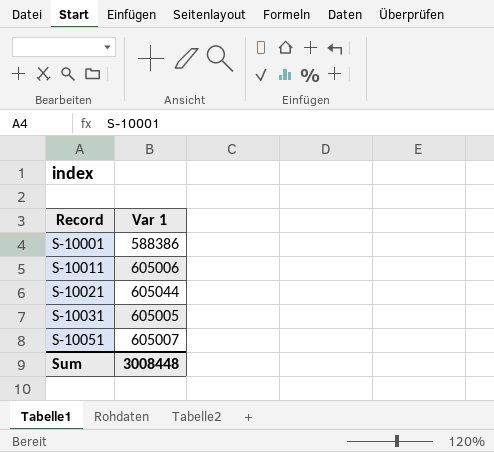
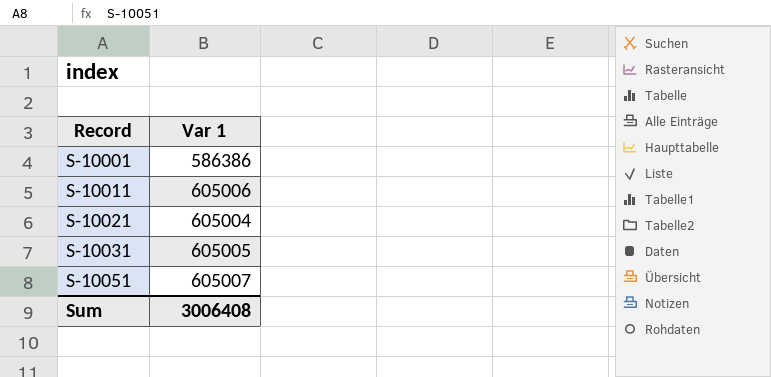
S-10001 | Var 1: 588386 -> 586386
S-10021 | Var 1: 605044 -> 605004
Sum | Var 1: 3008448 -> 3006408

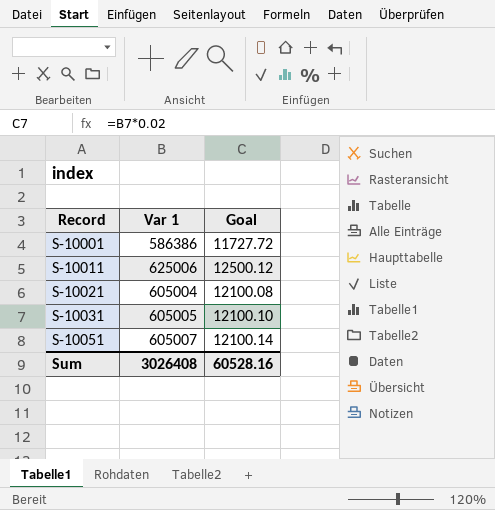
column Goal | formula: none -> [Var 1] * 0.02
S-10011 | Var 1: 605006 -> 625006
Sum | Var 1: 3006408 -> 3026408

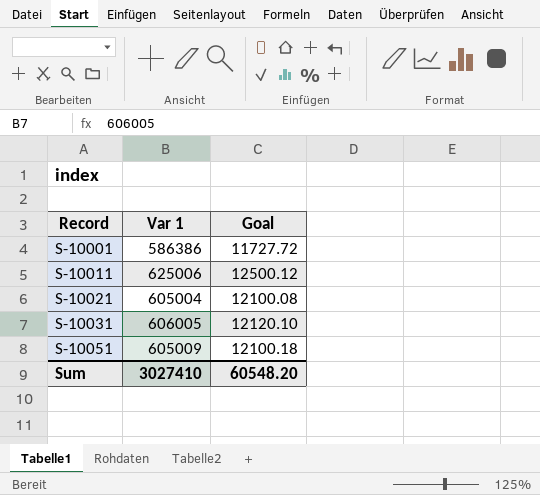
S-10031 | Var 1: 605005 -> 606005
S-10031 | Goal: 12100.10 -> 12120.10
S-10051 | Var 1: 605007 -> 605009
S-10051 | Goal: 12100.14 -> 12100.18
Sum | Var 1: 3026408 -> 3027410
Sum | Goal: 60528.16 -> 60548.20

